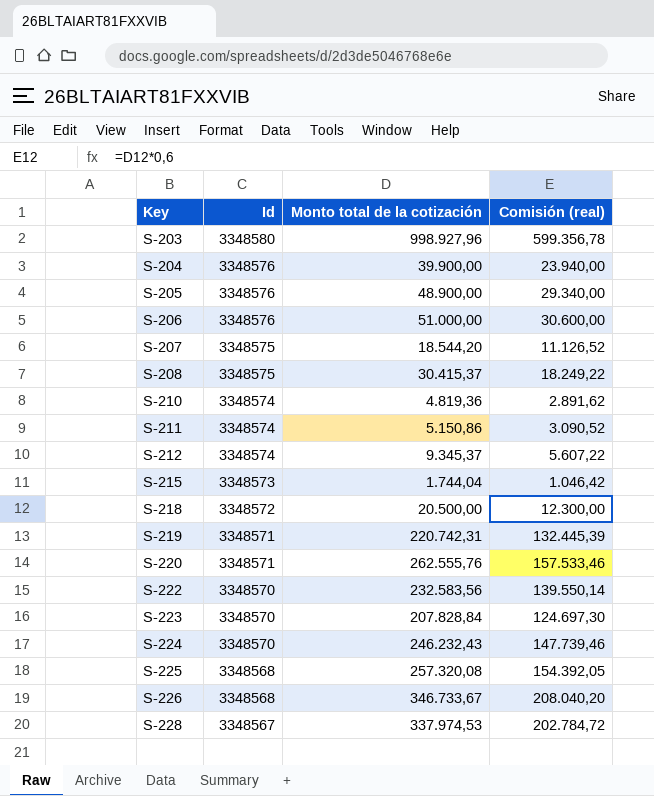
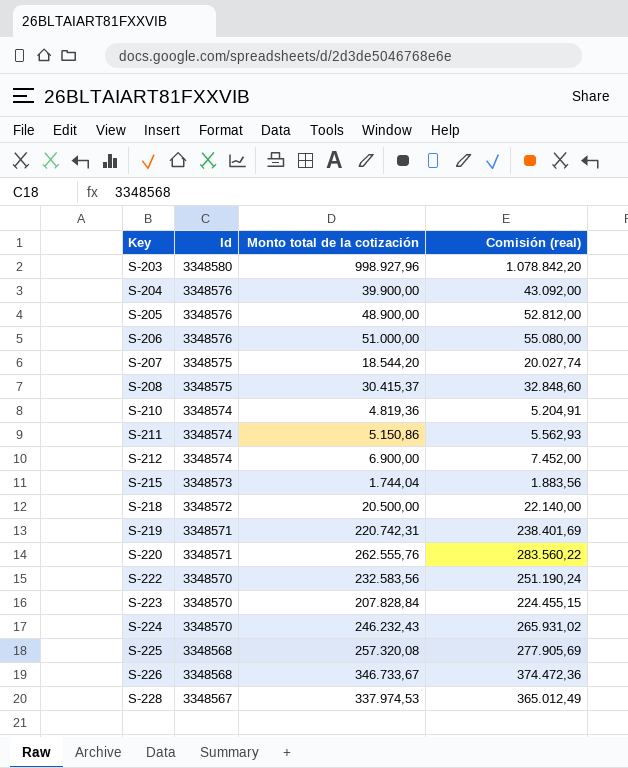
column Comisión (real) | formula: [Monto total de la cotización] * 0,6 -> [Monto total de la cotización] * 1,08
S-212 | Monto total de la cotización: 9.345,37 -> 6.900,00

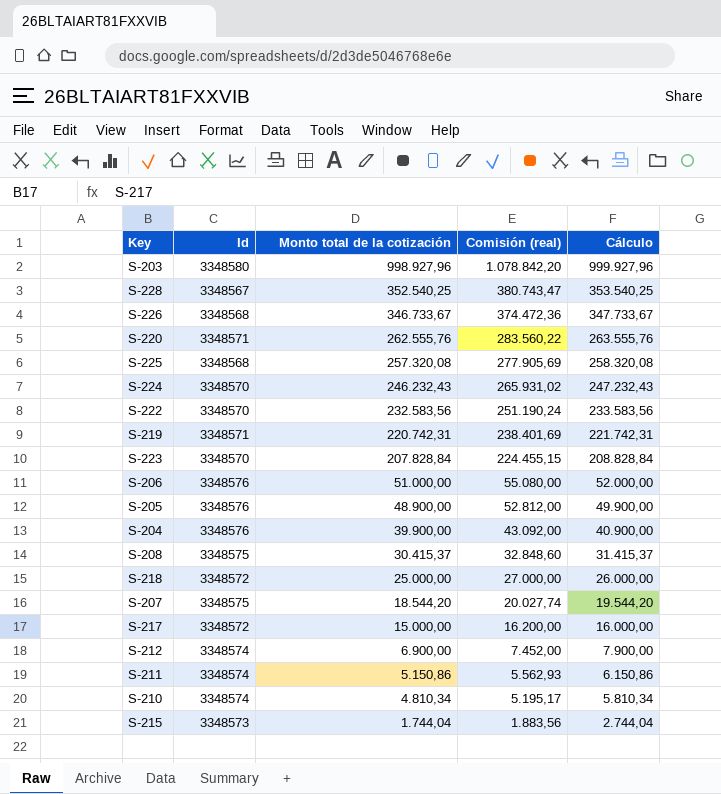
row order: Key ascending -> Monto total de la cotización descending
column Cálculo | formula: none -> [Monto total de la cotización] + 1000
S-228 | Monto total de la cotización: 337.974,53 -> 352.540,25
S-228 | Comisión (real): 365.012,49 -> 380.743,47
S-218 | Monto total de la cotización: 20.500,00 -> 25.000,00
S-218 | Comisión (real): 22.140,00 -> 27.000,00
row S-217: none -> 3348572 | 15.000,00 | 16.200,00 | 16.000,00
S-210 | Monto total de la cotización: 4.819,36 -> 4.810,34
S-210 | Comisión (real): 5.204,91 -> 5.195,17

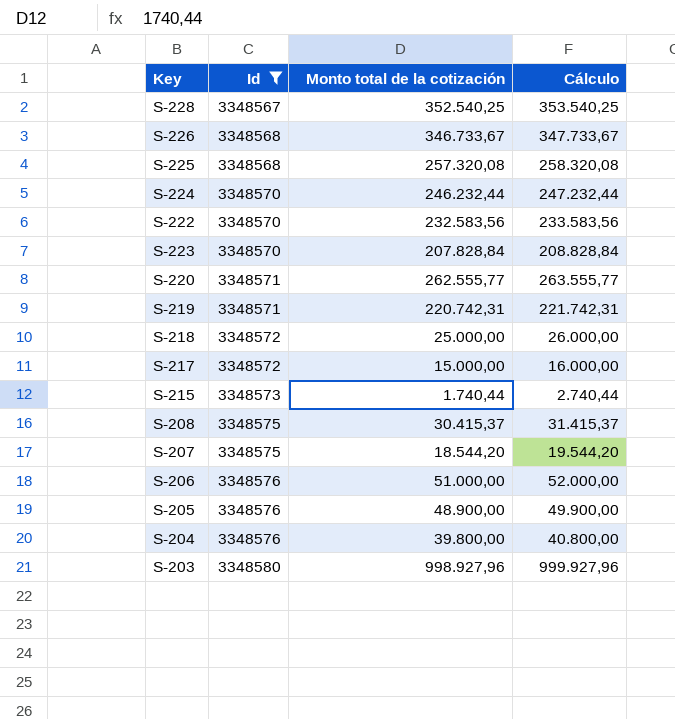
filter: none -> Id != 3348574
row order: Monto total de la cotización descending -> Id ascending
column Comisión (real) | formula: [Monto total de la cotización] * 1,08 -> none
S-224 | Monto total de la cotización: 246.232,43 -> 246.232,44
S-224 | Cálculo: 247.232,43 -> 247.232,44
S-220 | Monto total de la cotización: 262.555,76 -> 262.555,77
S-220 | Cálculo: 263.555,76 -> 263.555,77
S-215 | Monto total de la cotización: 1.744,04 -> 1.740,44
S-215 | Cálculo: 2.744,04 -> 2.740,44
S-204 | Monto total de la cotización: 39.900,00 -> 39.800,00
S-204 | Cálculo: 40.900,00 -> 40.800,00

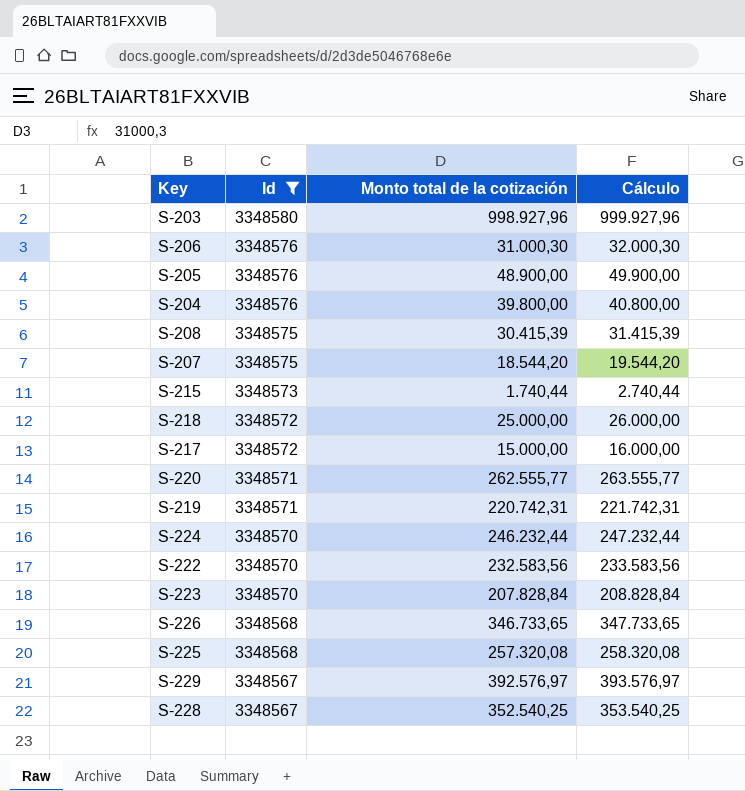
row order: Id ascending -> Id descending
S-206 | Monto total de la cotización: 51.000,00 -> 31.000,30
S-206 | Cálculo: 52.000,00 -> 32.000,30
S-208 | Monto total de la cotización: 30.415,37 -> 30.415,39
S-208 | Cálculo: 31.415,37 -> 31.415,39
S-226 | Monto total de la cotización: 346.733,67 -> 346.733,65
S-226 | Cálculo: 347.733,67 -> 347.733,65
row S-229: none -> 3348567 | 392.576,97 | 393.576,97

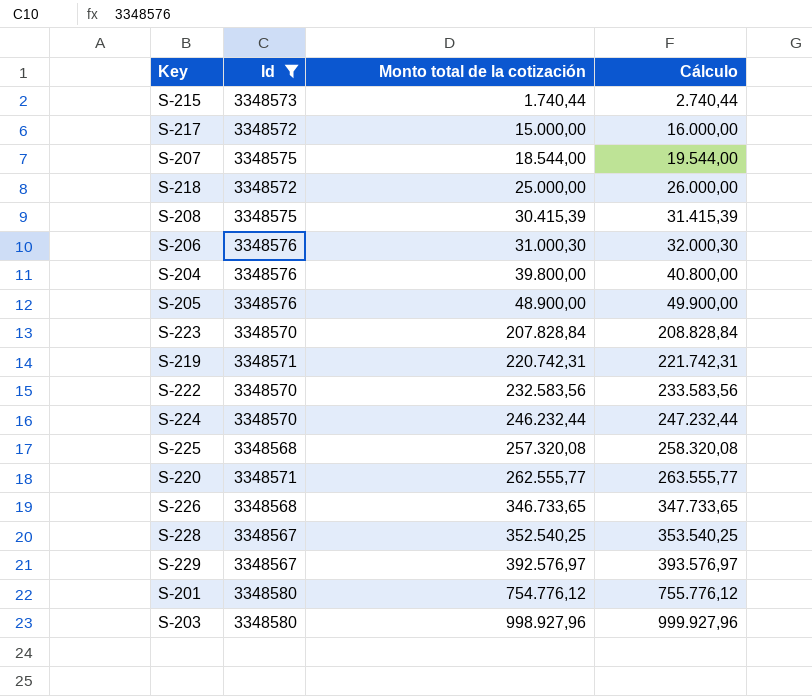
row order: Id descending -> Monto total de la cotización ascending
S-207 | Monto total de la cotización: 18.544,20 -> 18.544,00
S-207 | Cálculo: 19.544,20 -> 19.544,00
row S-201: none -> 3348580 | 754.776,12 | 755.776,12

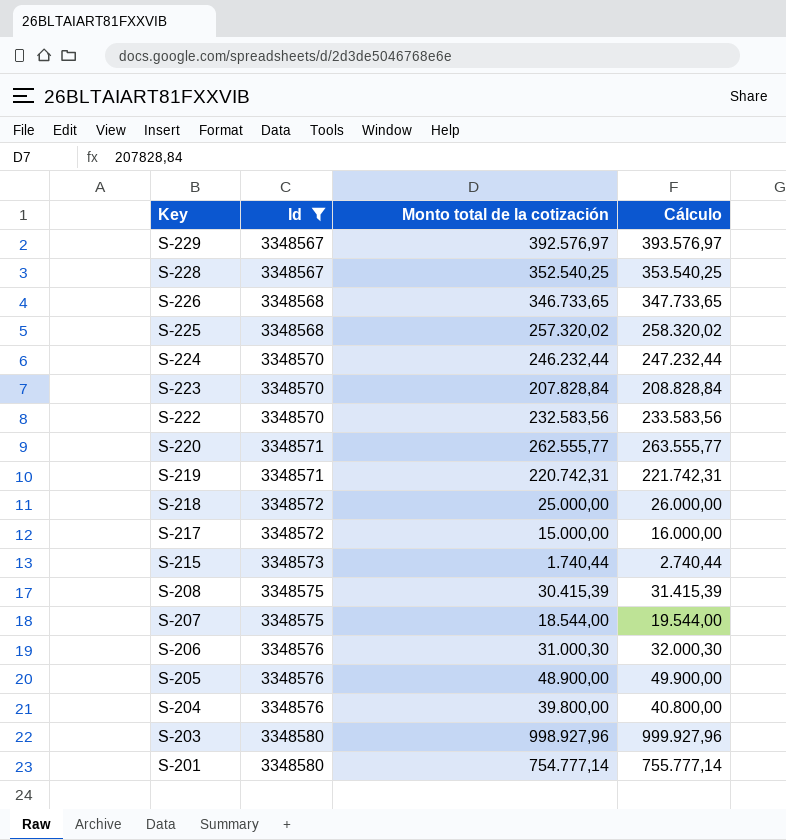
row order: Monto total de la cotización ascending -> Key descending
S-225 | Monto total de la cotización: 257.320,08 -> 257.320,02
S-225 | Cálculo: 258.320,08 -> 258.320,02
S-201 | Monto total de la cotización: 754.776,12 -> 754.777,14
S-201 | Cálculo: 755.776,12 -> 755.777,14

